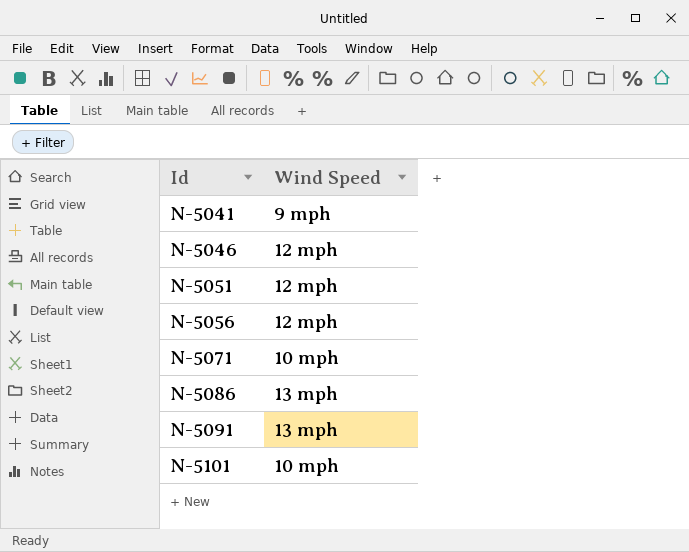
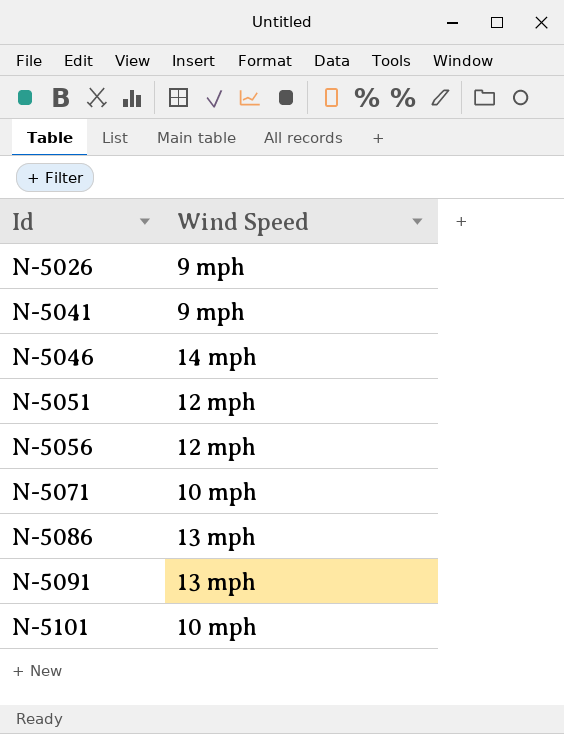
row N-5026: none -> 9 mph
N-5046 | Wind Speed: 12 mph -> 14 mph

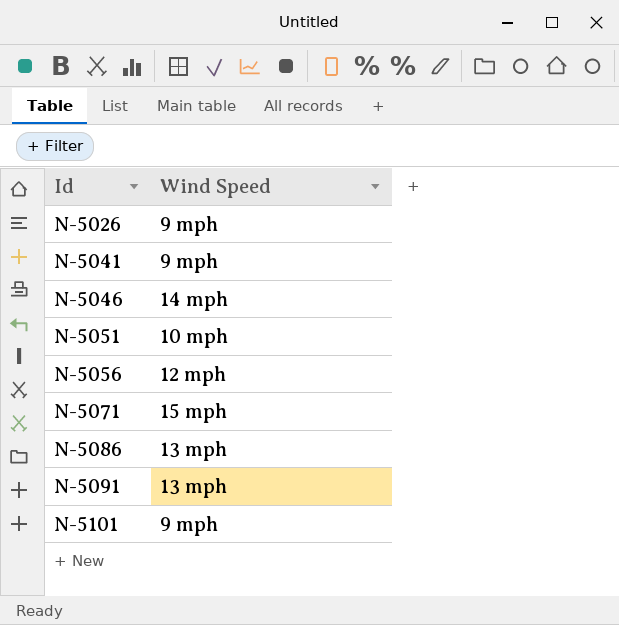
N-5051 | Wind Speed: 12 mph -> 10 mph
N-5071 | Wind Speed: 10 mph -> 15 mph
N-5101 | Wind Speed: 10 mph -> 9 mph

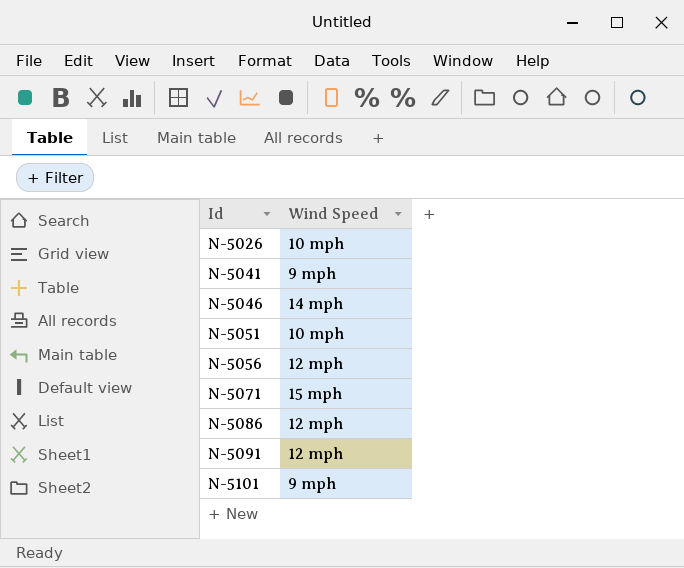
N-5026 | Wind Speed: 9 mph -> 10 mph
N-5086 | Wind Speed: 13 mph -> 12 mph
N-5091 | Wind Speed: 13 mph -> 12 mph

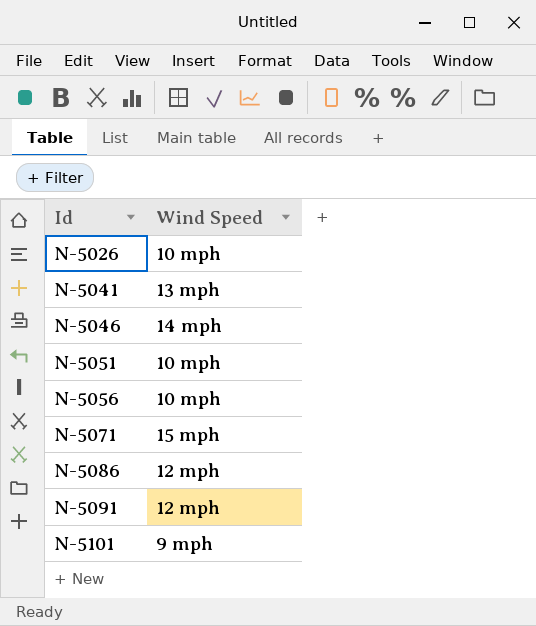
N-5041 | Wind Speed: 9 mph -> 13 mph
N-5056 | Wind Speed: 12 mph -> 10 mph

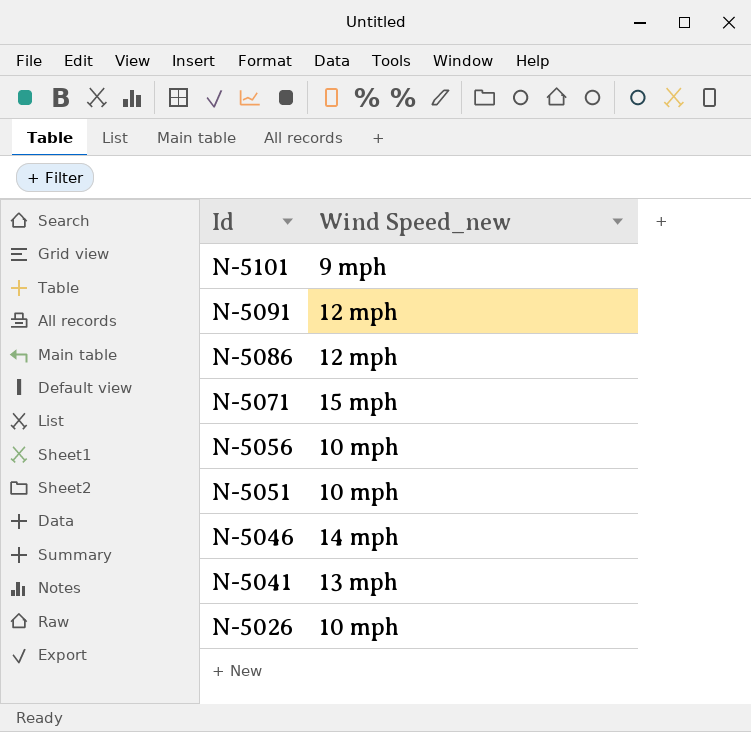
row order: Id ascending -> Id descending
column name: Wind Speed -> Wind Speed_new

